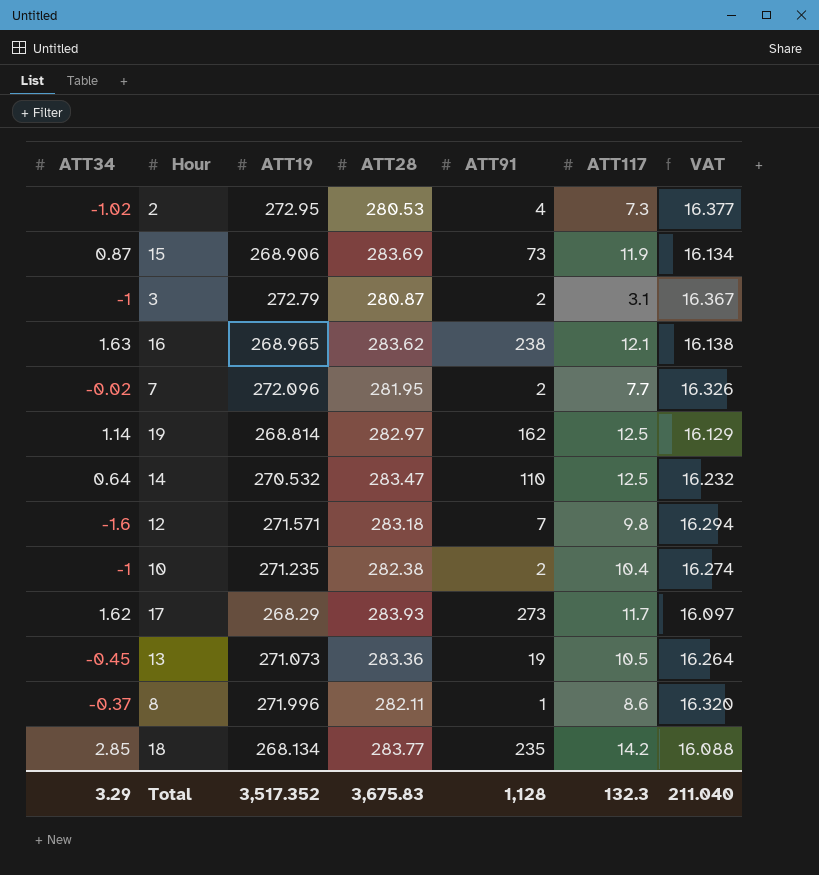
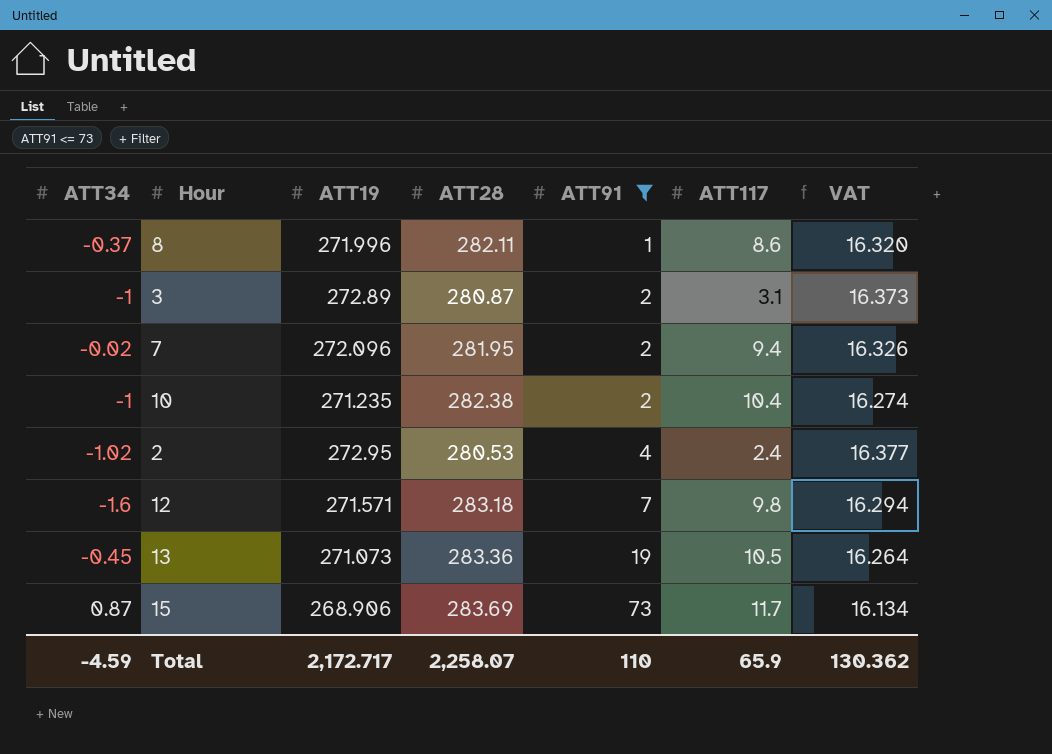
filter: none -> ATT91 <= 73
row order: none -> ATT91 ascending
3 | ATT19: 272.79 -> 272.89
3 | VAT: 16.367 -> 16.373
7 | ATT117: 7.7 -> 9.4
2 | ATT117: 7.3 -> 2.4
15 | ATT117: 11.9 -> 11.7
Total | ATT34: 3.29 -> -4.59
Total | ATT19: 3,517.352 -> 2,172.717
Total | ATT28: 3,675.83 -> 2,258.07
Total | ATT91: 1,128 -> 110
Total | ATT117: 132.3 -> 65.9
Total | VAT: 211.040 -> 130.362

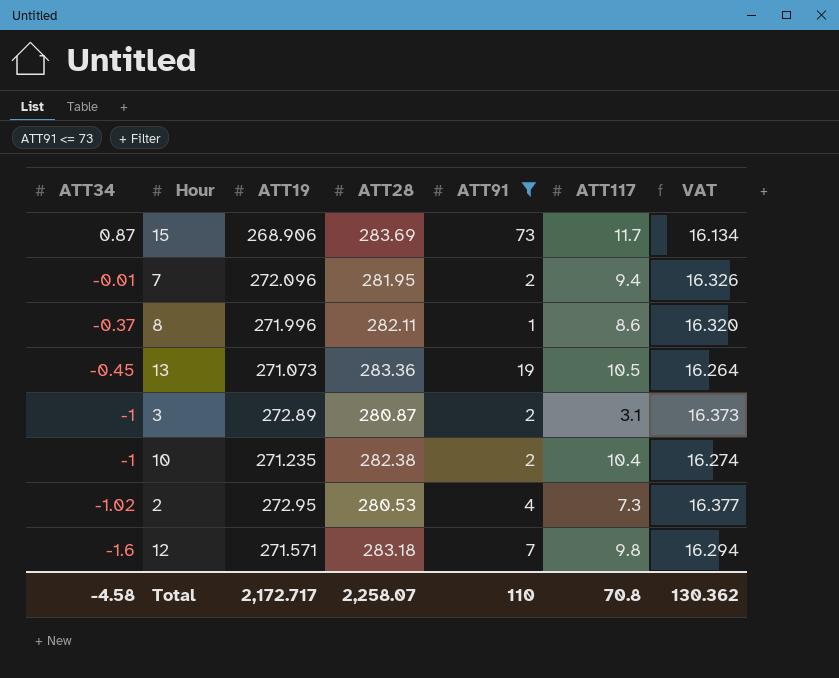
row order: ATT91 ascending -> ATT34 descending
7 | ATT34: -0.02 -> -0.01
2 | ATT117: 2.4 -> 7.3
Total | ATT34: -4.59 -> -4.58
Total | ATT117: 65.9 -> 70.8

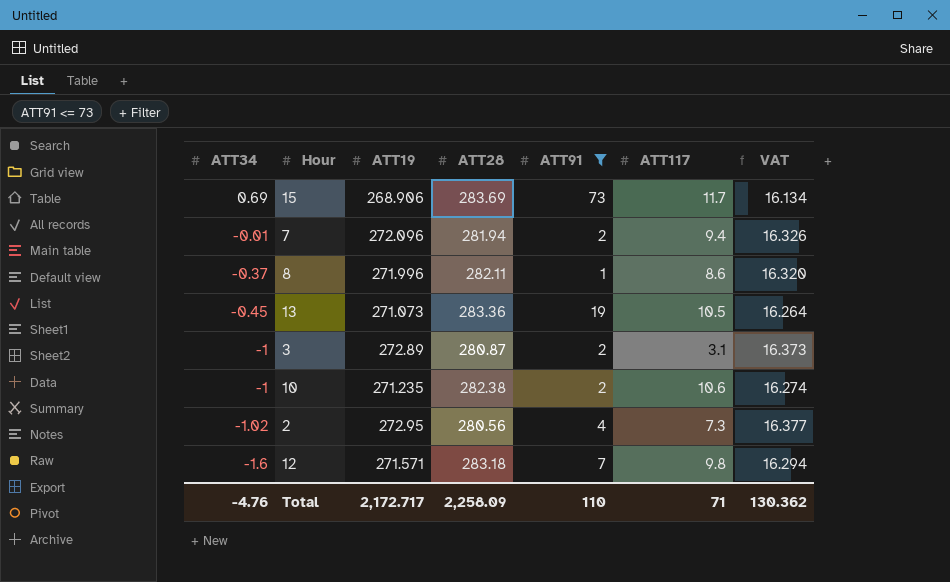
15 | ATT34: 0.87 -> 0.69
7 | ATT28: 281.95 -> 281.94
10 | ATT117: 10.4 -> 10.6
2 | ATT28: 280.53 -> 280.56
Total | ATT34: -4.58 -> -4.76
Total | ATT28: 2,258.07 -> 2,258.09
Total | ATT117: 70.8 -> 71

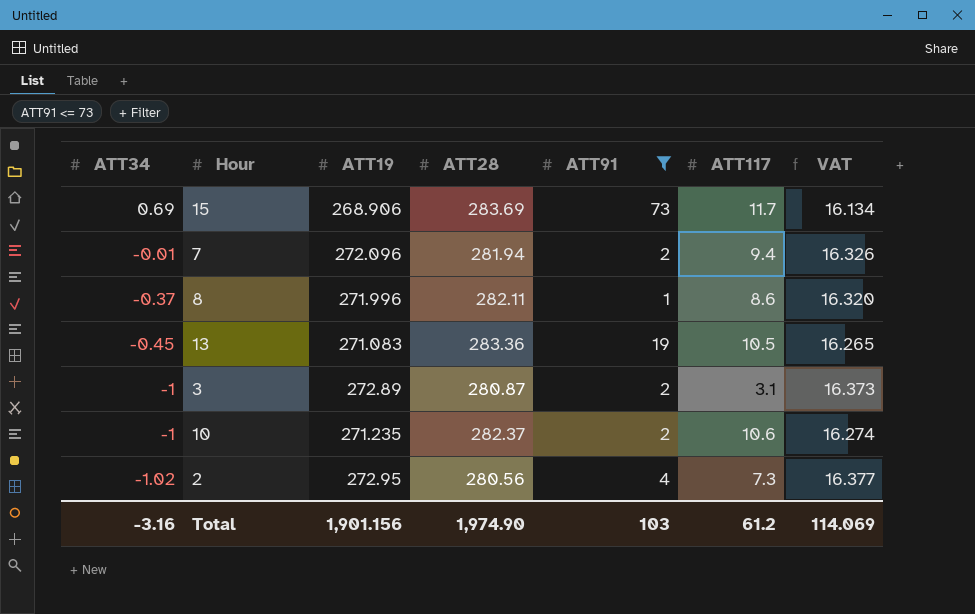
row 12: -1.6 | 271.571 | 283.18 | 7 | 9.8 | 16.294 -> none
13 | ATT19: 271.073 -> 271.083
13 | VAT: 16.264 -> 16.265
10 | ATT28: 282.38 -> 282.37
Total | ATT34: -4.76 -> -3.16
Total | ATT19: 2,172.717 -> 1,901.156
Total | ATT28: 2,258.09 -> 1,974.90
Total | ATT91: 110 -> 103
Total | ATT117: 71 -> 61.2
Total | VAT: 130.362 -> 114.069

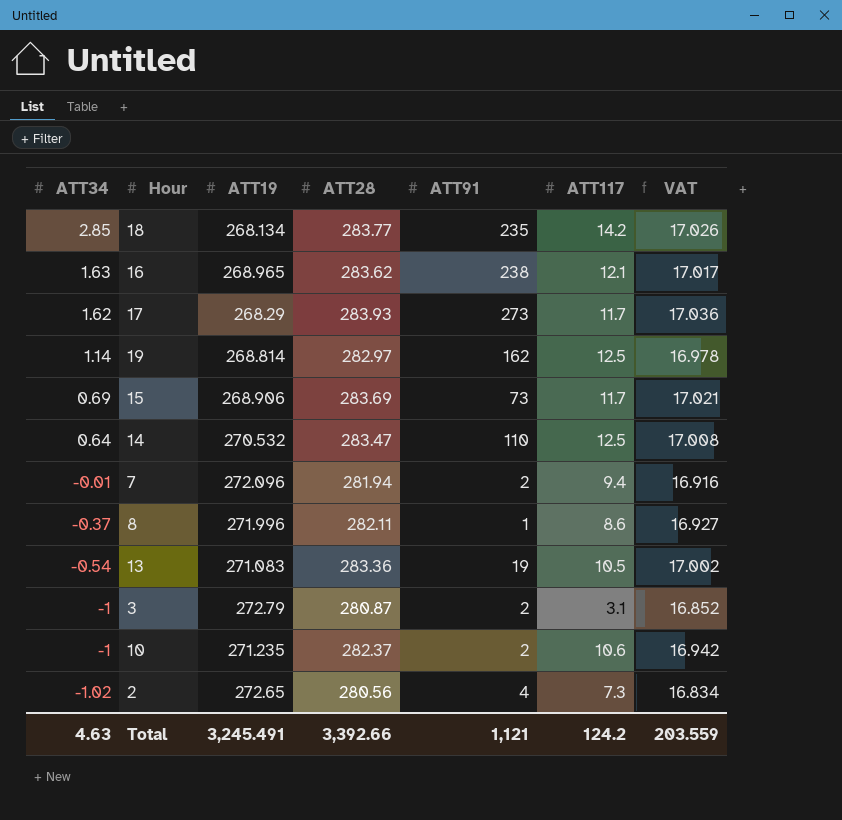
filter: ATT91 <= 73 -> none
column VAT | formula: [ATT19] * 0.06 -> [ATT28] * 0.06
13 | ATT34: -0.45 -> -0.54
3 | ATT19: 272.89 -> 272.79
2 | ATT19: 272.95 -> 272.65
Total | ATT34: -3.16 -> 4.63
Total | ATT19: 1,901.156 -> 3,245.491
Total | ATT28: 1,974.90 -> 3,392.66
Total | ATT91: 103 -> 1,121
Total | ATT117: 61.2 -> 124.2
Total | VAT: 114.069 -> 203.559

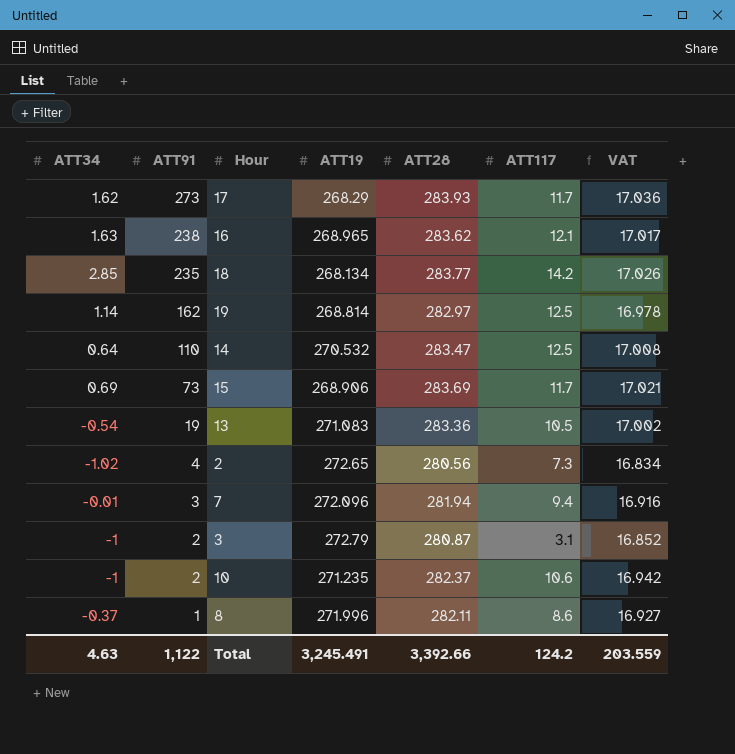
row order: ATT34 descending -> ATT91 descending
column ATT91 | position: 5 -> 2
7 | ATT91: 2 -> 3
Total | ATT91: 1,121 -> 1,122

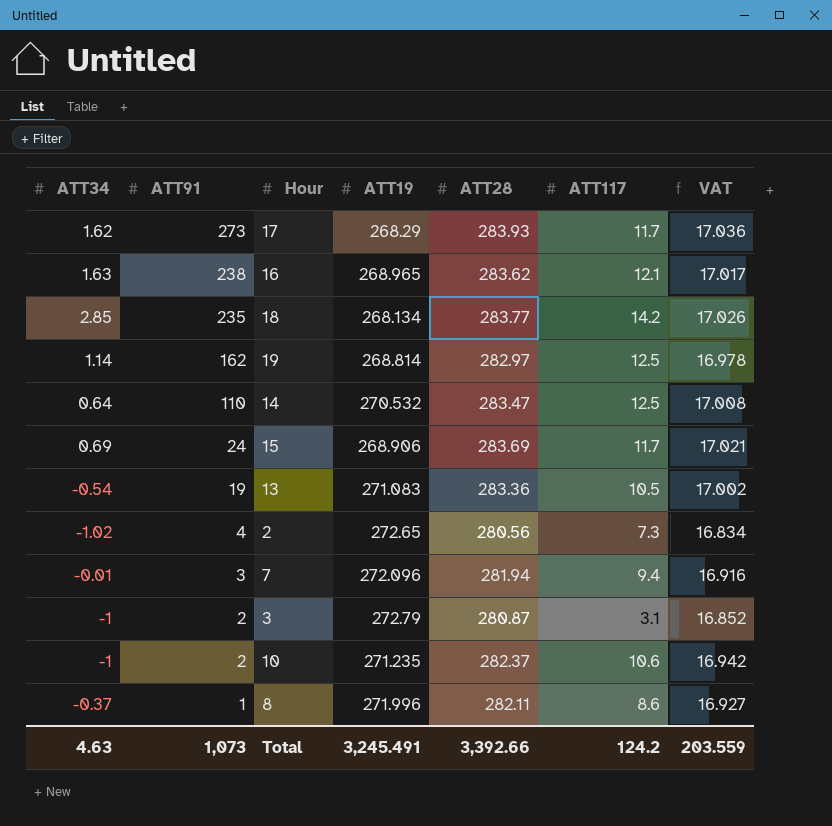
15 | ATT91: 73 -> 24
Total | ATT91: 1,122 -> 1,073

